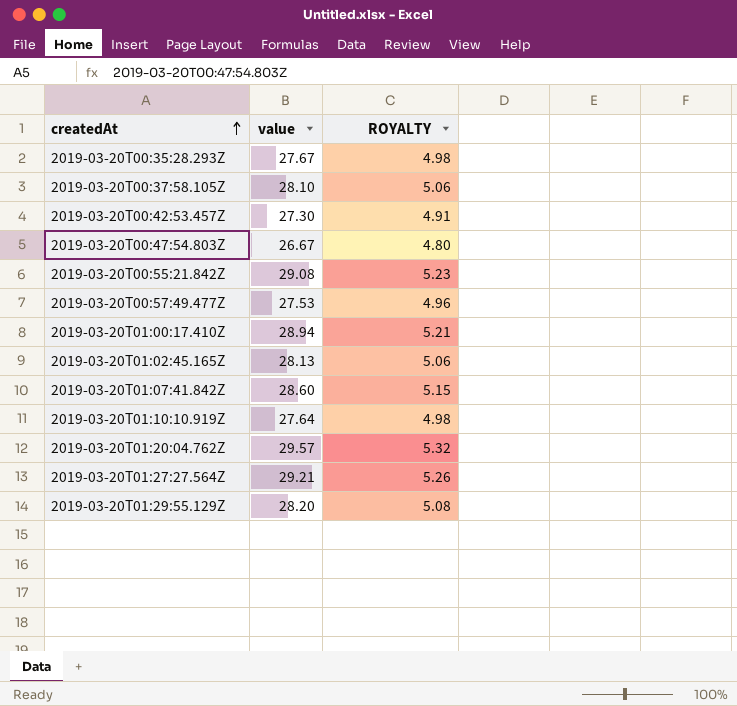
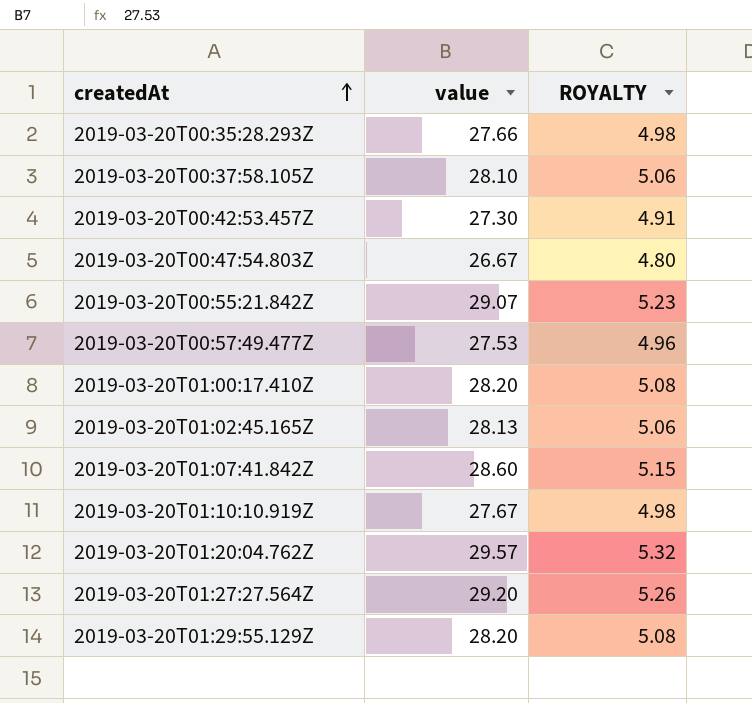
2019-03-20T00:35:28.293Z | value: 27.67 -> 27.66
2019-03-20T00:55:21.842Z | value: 29.08 -> 29.07
2019-03-20T01:00:17.410Z | value: 28.94 -> 28.20
2019-03-20T01:00:17.410Z | ROYALTY: 5.21 -> 5.08
2019-03-20T01:10:10.919Z | value: 27.64 -> 27.67
2019-03-20T01:27:27.564Z | value: 29.21 -> 29.20

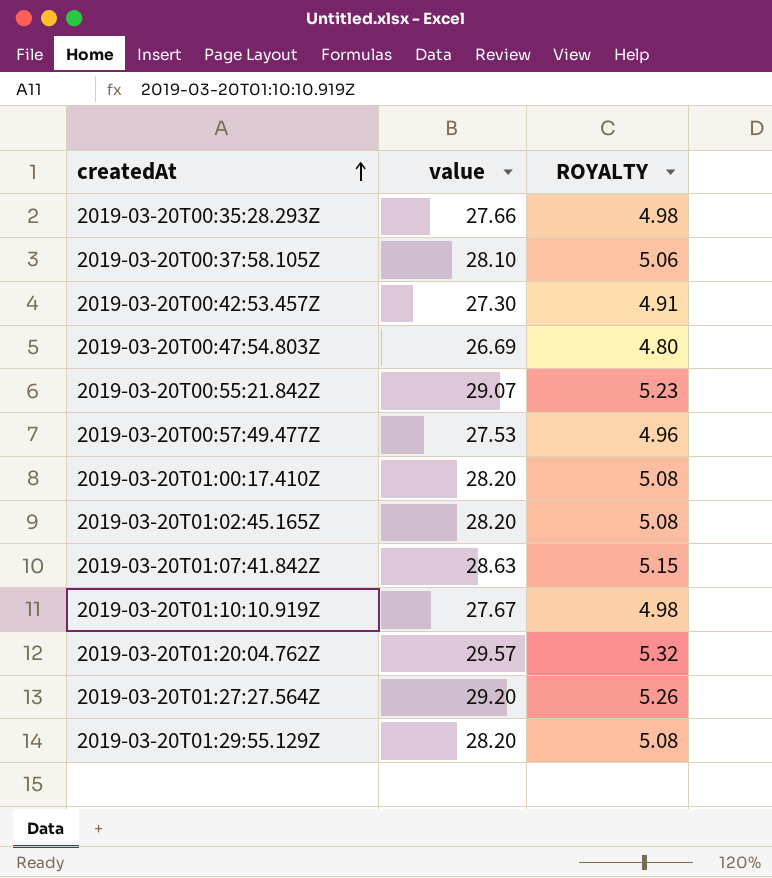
2019-03-20T00:47:54.803Z | value: 26.67 -> 26.69
2019-03-20T01:02:45.165Z | value: 28.13 -> 28.20
2019-03-20T01:02:45.165Z | ROYALTY: 5.06 -> 5.08
2019-03-20T01:07:41.842Z | value: 28.60 -> 28.63

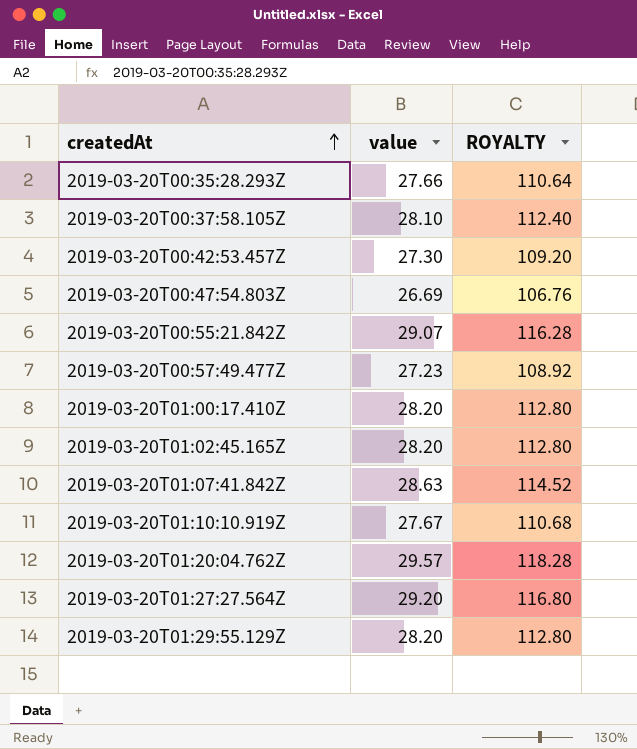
column ROYALTY | formula: [value] * 0.18 -> [value] * 4
2019-03-20T00:57:49.477Z | value: 27.53 -> 27.23

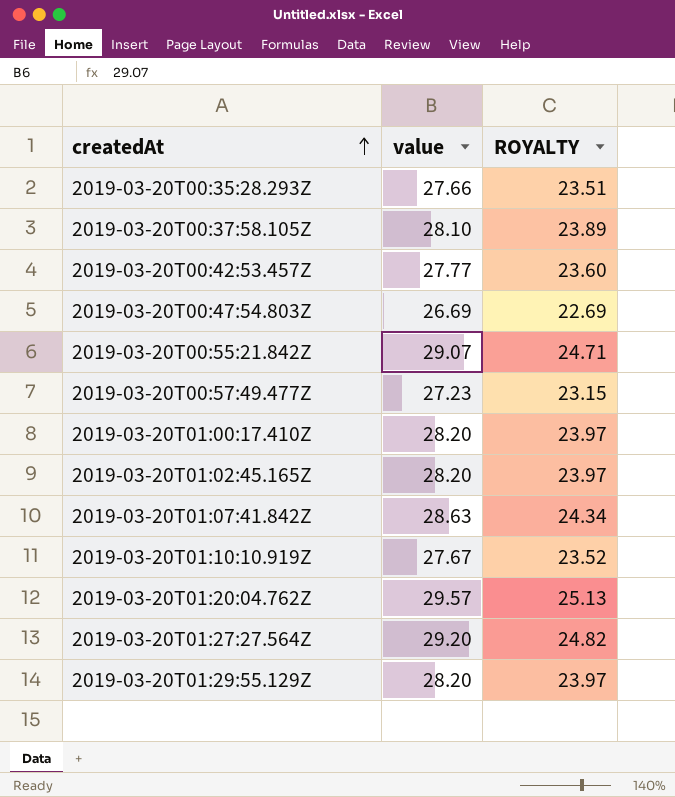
column ROYALTY | formula: [value] * 4 -> [value] * 0.85
2019-03-20T00:42:53.457Z | value: 27.30 -> 27.77

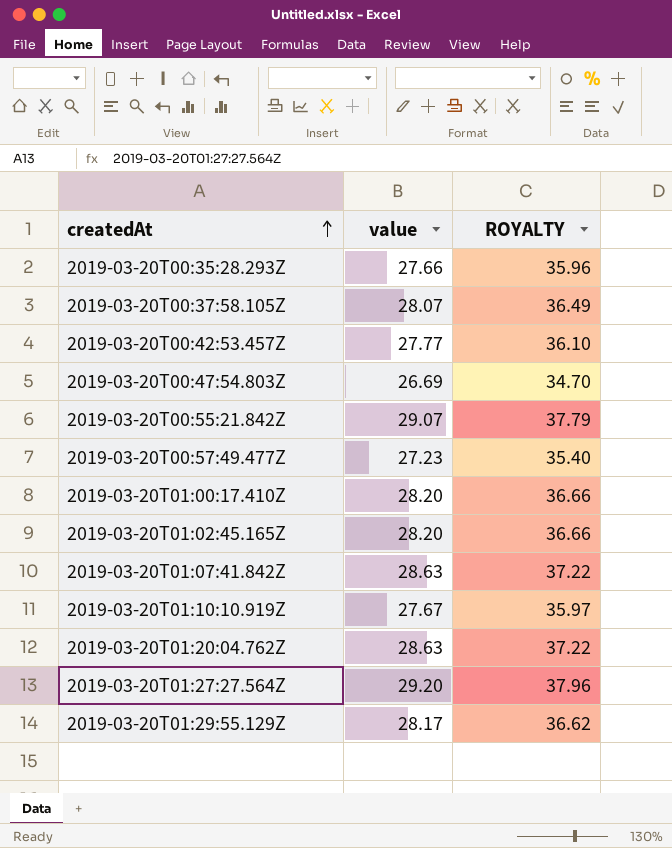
column ROYALTY | formula: [value] * 0.85 -> [value] * 1.3
2019-03-20T00:37:58.105Z | value: 28.10 -> 28.07
2019-03-20T01:20:04.762Z | value: 29.57 -> 28.63
2019-03-20T01:29:55.129Z | value: 28.20 -> 28.17

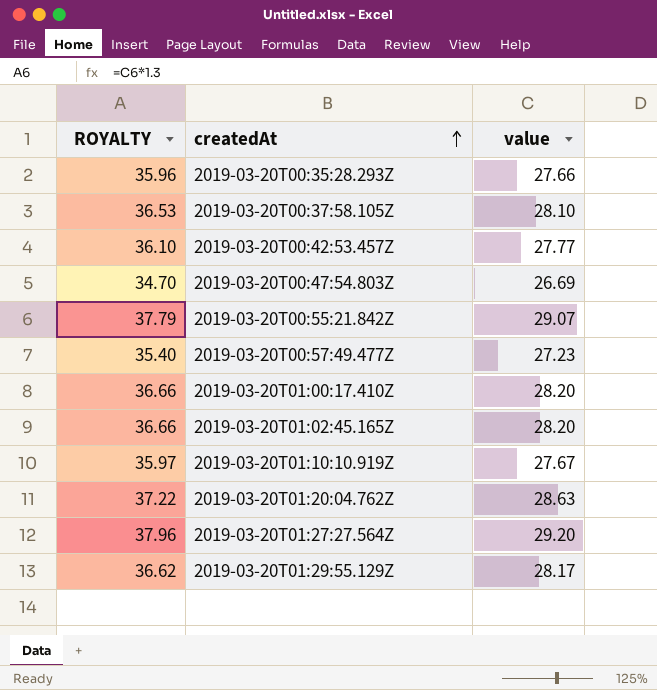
column ROYALTY | position: 3 -> 1
row 2019-03-20T01:07:41.842Z: 28.63 | 37.22 -> none
2019-03-20T00:37:58.105Z | ROYALTY: 36.49 -> 36.53
2019-03-20T00:37:58.105Z | value: 28.07 -> 28.10

